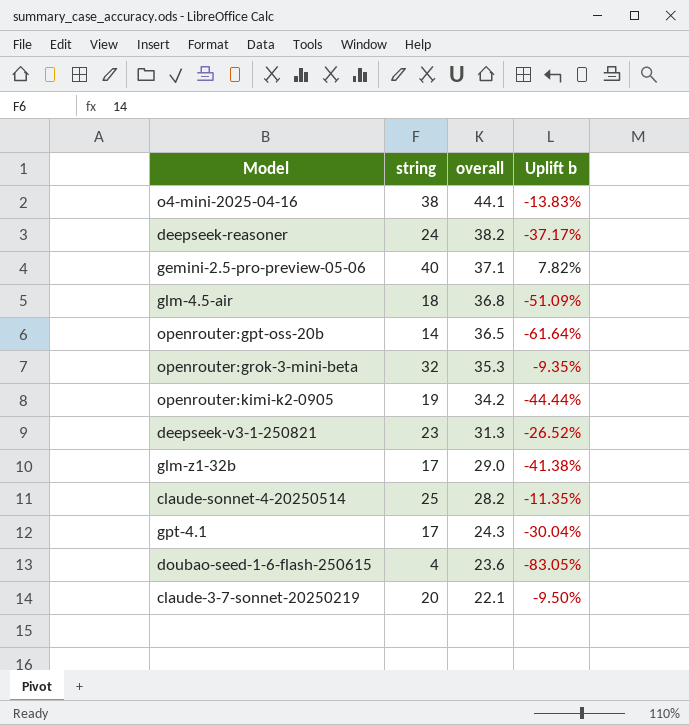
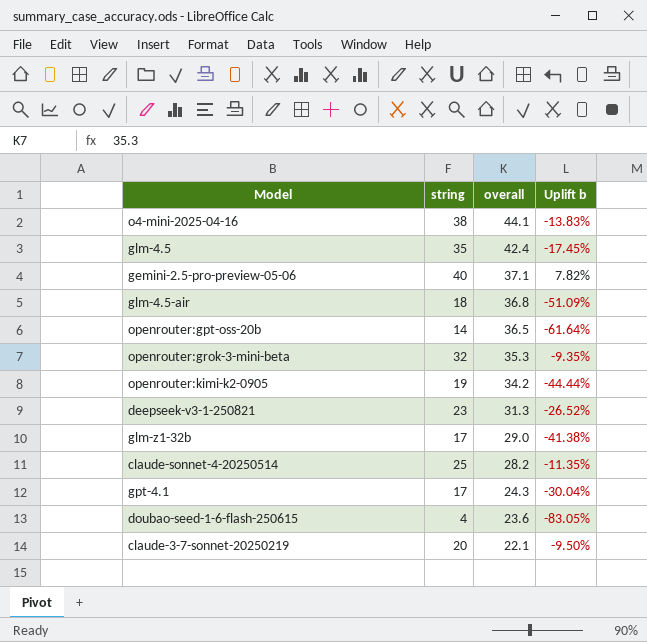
row deepseek-reasoner: 24 | 38.2 | -37.17% -> none
row glm-4.5: none -> 35 | 42.4 | -17.45%

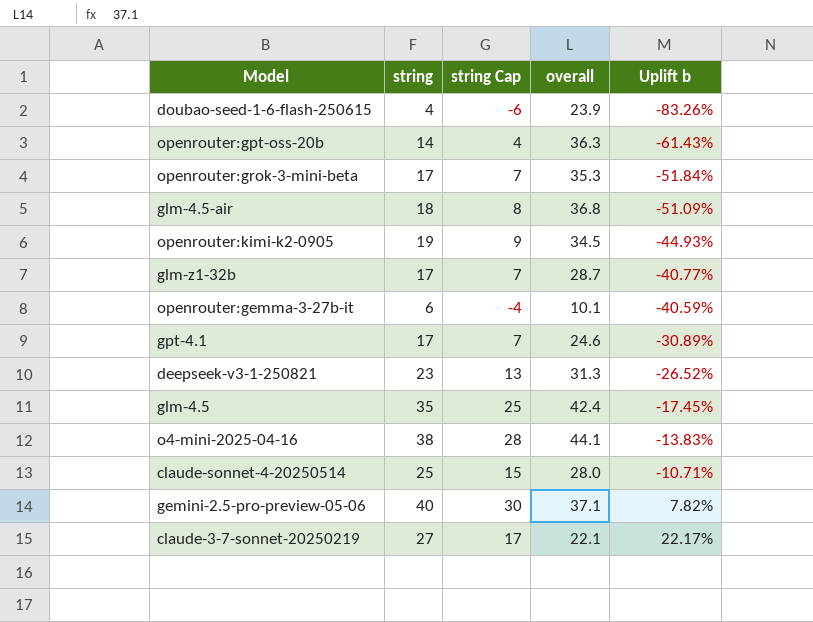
row order: overall descending -> Uplift b ascending
column string Cap | formula: none -> [string] - 10
doubao-seed-1-6-flash-250615 | overall: 23.6 -> 23.9
doubao-seed-1-6-flash-250615 | Uplift b: -83.05% -> -83.26%
openrouter:gpt-oss-20b | overall: 36.5 -> 36.3
openrouter:gpt-oss-20b | Uplift b: -61.64% -> -61.43%
openrouter:grok-3-mini-beta | string: 32 -> 17
openrouter:grok-3-mini-beta | Uplift b: -9.35% -> -51.84%
openrouter:kimi-k2-0905 | overall: 34.2 -> 34.5
openrouter:kimi-k2-0905 | Uplift b: -44.44% -> -44.93%
glm-z1-32b | overall: 29.0 -> 28.7
glm-z1-32b | Uplift b: -41.38% -> -40.77%
row openrouter:gemma-3-27b-it: none -> 6 | -4 | 10.1 | -40.59%
gpt-4.1 | overall: 24.3 -> 24.6
gpt-4.1 | Uplift b: -30.04% -> -30.89%
claude-sonnet-4-20250514 | overall: 28.2 -> 28.0
claude-sonnet-4-20250514 | Uplift b: -11.35% -> -10.71%
claude-3-7-sonnet-20250219 | string: 20 -> 27
claude-3-7-sonnet-20250219 | Uplift b: -9.50% -> 22.17%

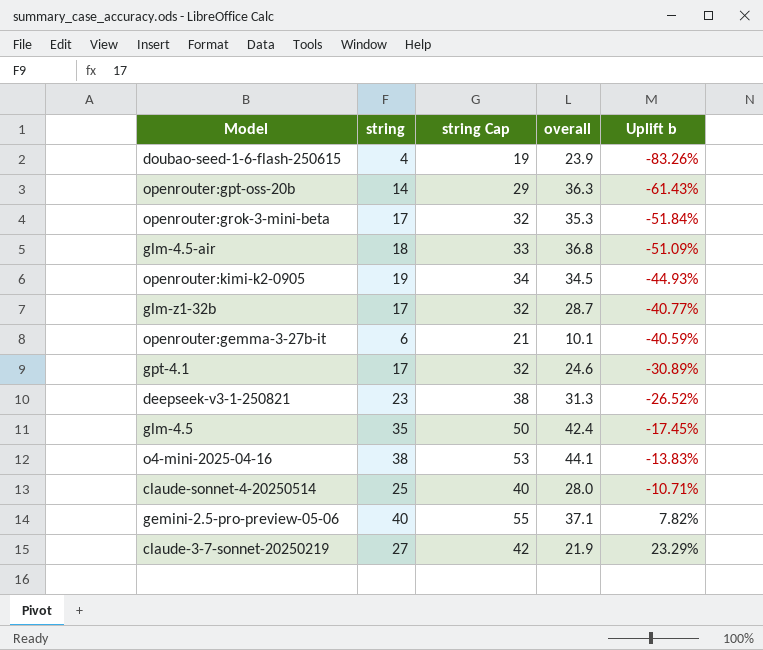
column string Cap | formula: [string] - 10 -> [string] + 15
claude-3-7-sonnet-20250219 | overall: 22.1 -> 21.9
claude-3-7-sonnet-20250219 | Uplift b: 22.17% -> 23.29%

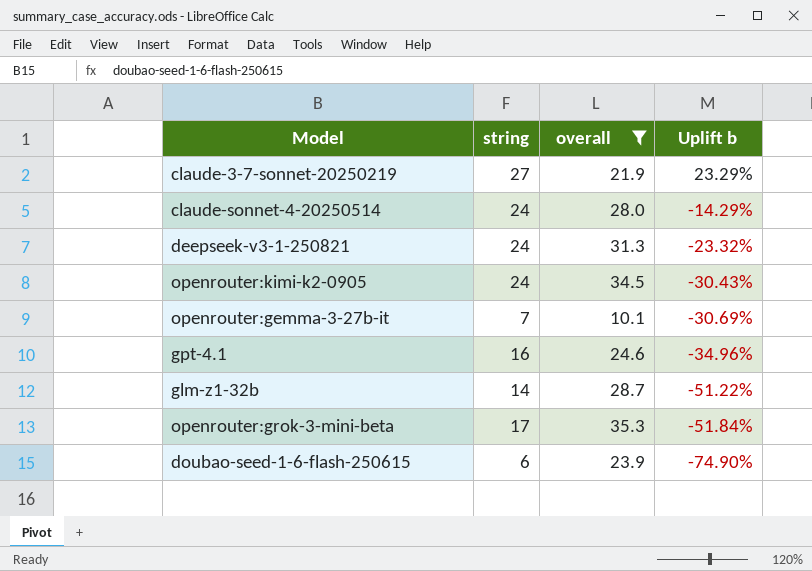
filter: none -> overall <= 35.3
row order: Uplift b ascending -> Uplift b descending
column string Cap | formula: [string] + 15 -> none
claude-sonnet-4-20250514 | string: 25 -> 24
claude-sonnet-4-20250514 | Uplift b: -10.71% -> -14.29%
deepseek-v3-1-250821 | string: 23 -> 24
deepseek-v3-1-250821 | Uplift b: -26.52% -> -23.32%
openrouter:kimi-k2-0905 | string: 19 -> 24
openrouter:kimi-k2-0905 | Uplift b: -44.93% -> -30.43%
openrouter:gemma-3-27b-it | string: 6 -> 7
openrouter:gemma-3-27b-it | Uplift b: -40.59% -> -30.69%
gpt-4.1 | string: 17 -> 16
gpt-4.1 | Uplift b: -30.89% -> -34.96%
glm-z1-32b | string: 17 -> 14
glm-z1-32b | Uplift b: -40.77% -> -51.22%
doubao-seed-1-6-flash-250615 | string: 4 -> 6
doubao-seed-1-6-flash-250615 | Uplift b: -83.26% -> -74.90%

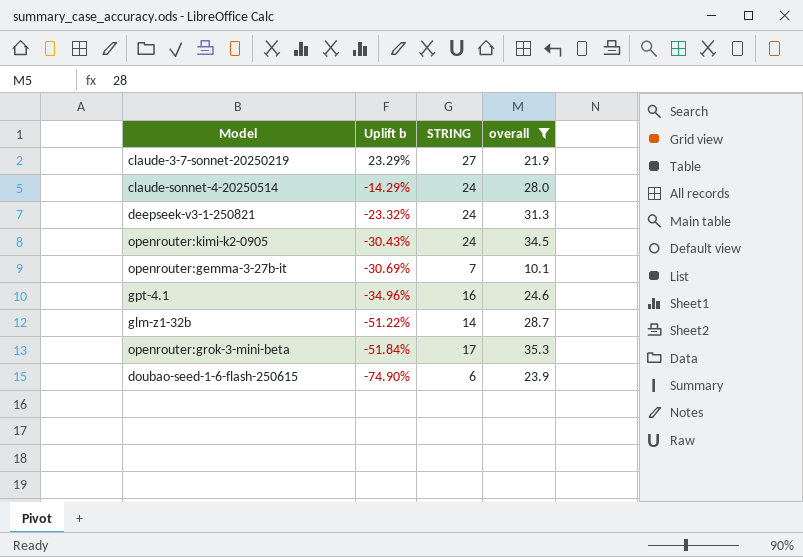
column Uplift b | position: 4 -> 2
column name: string -> STRING

